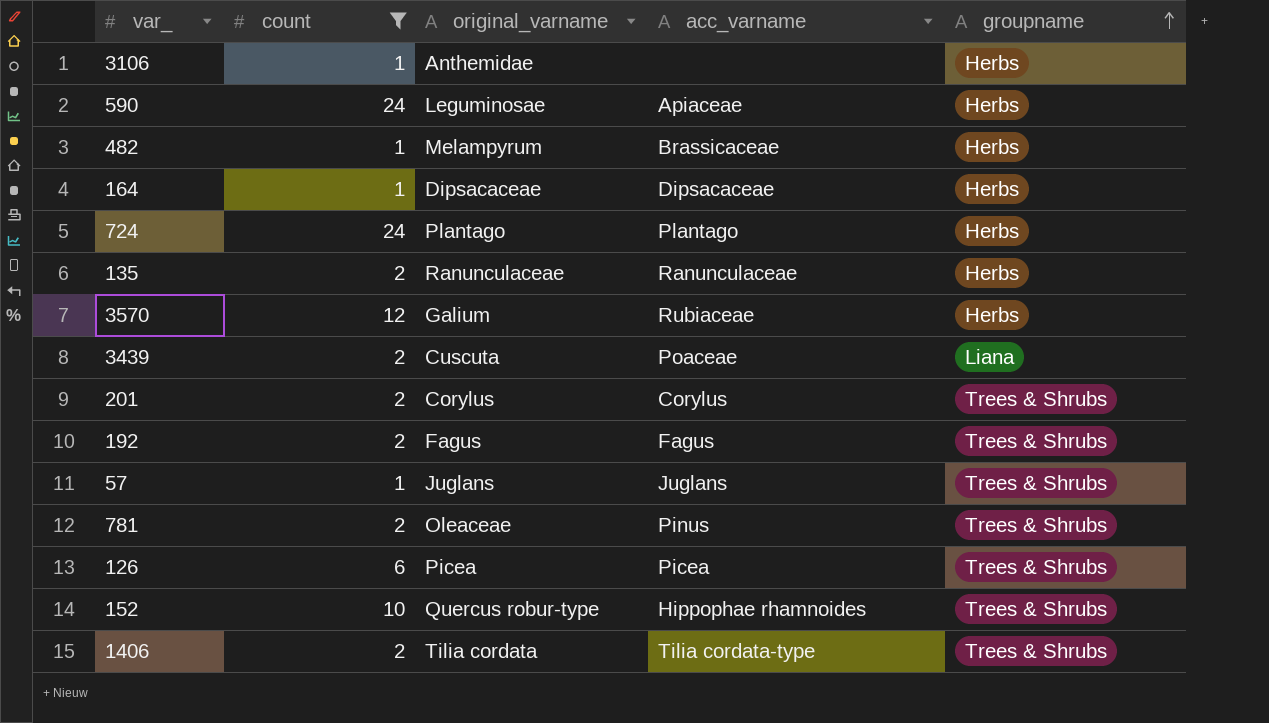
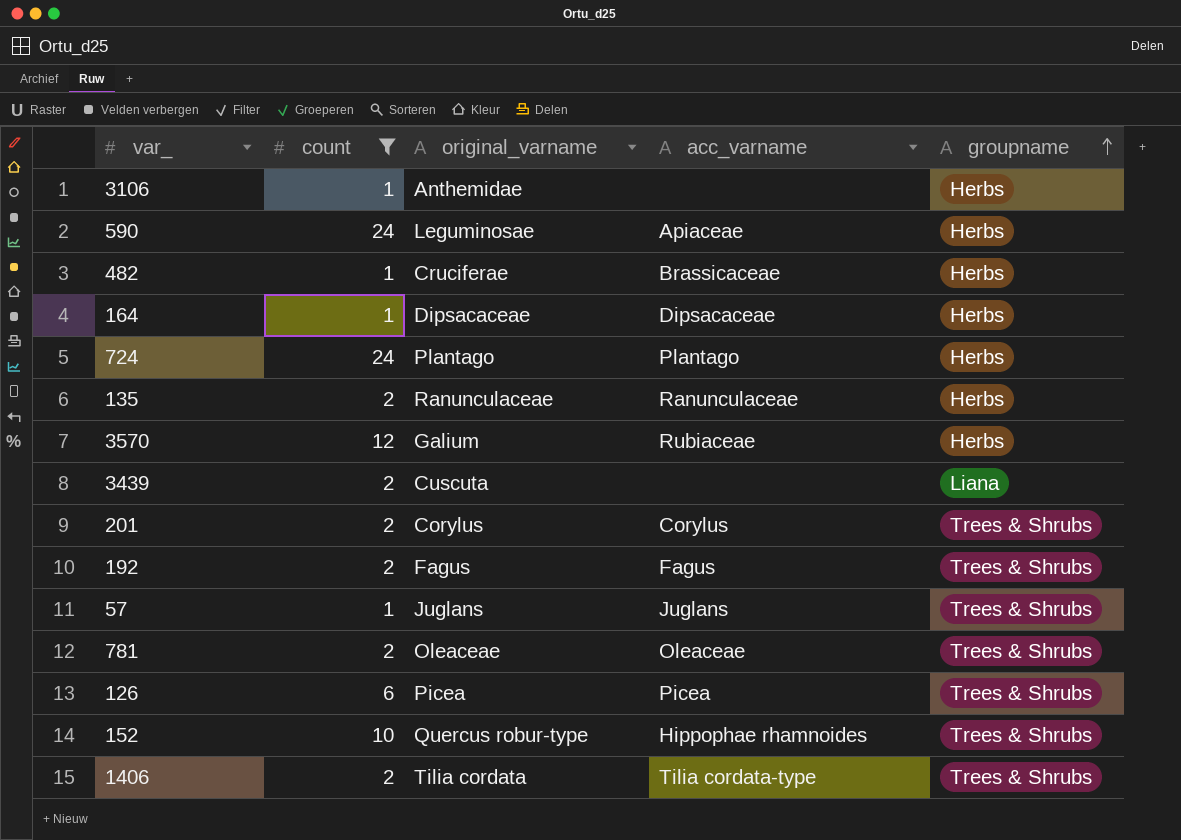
482 | original_varname: Melampyrum -> Cruciferae
3439 | acc_varname: Poaceae -> none
781 | acc_varname: Pinus -> Oleaceae

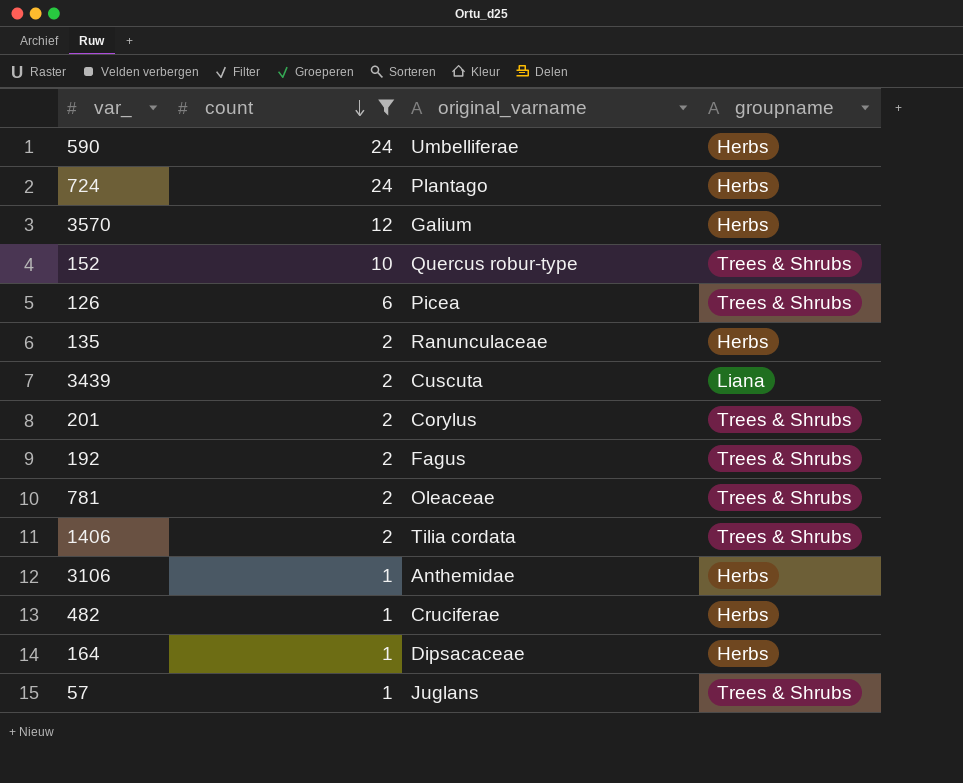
row order: groupname ascending -> count descending
column acc_varname | position: 4 -> none
590 | original_varname: Leguminosae -> Umbelliferae

